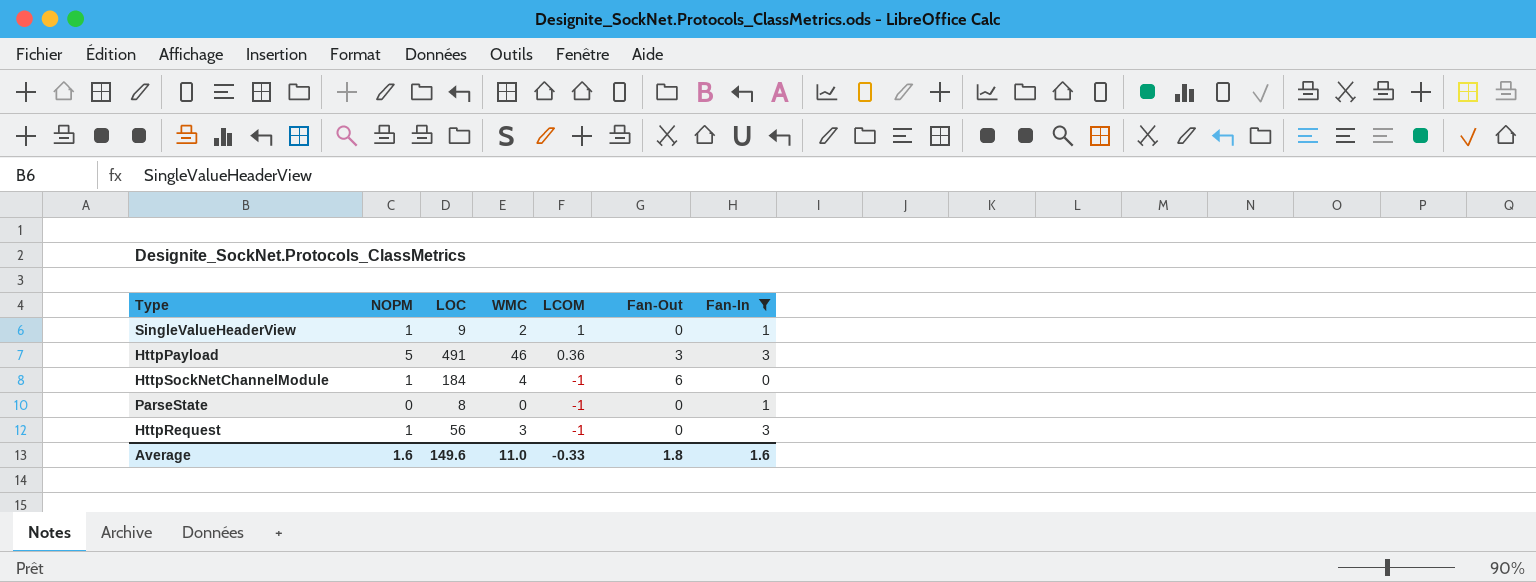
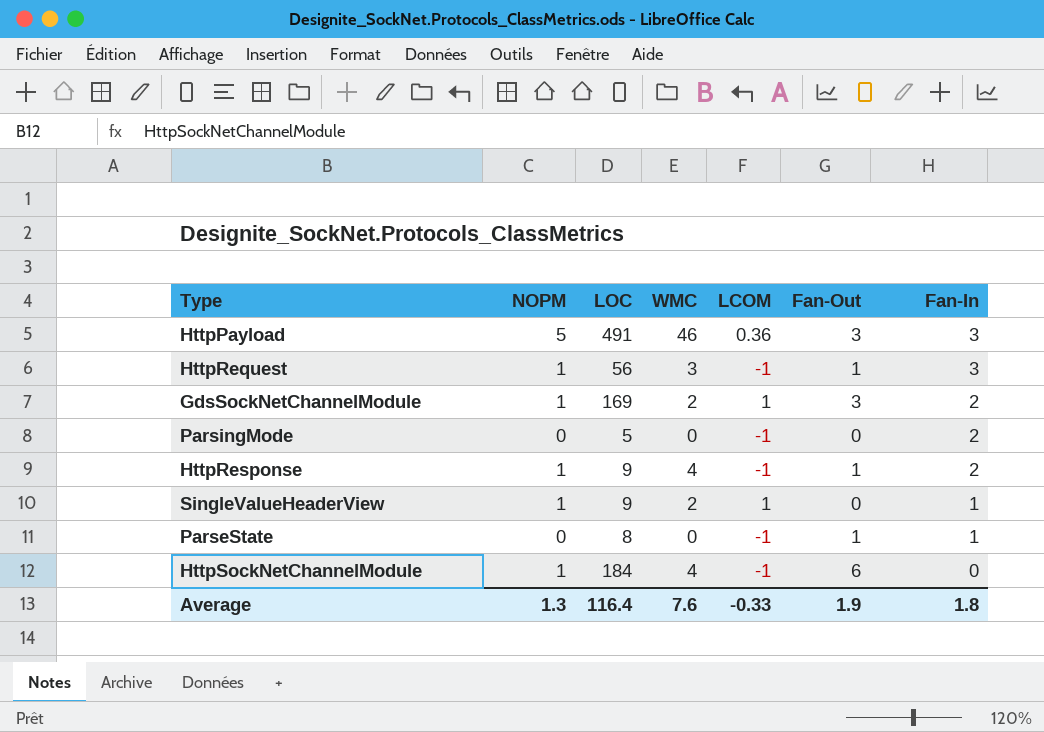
filter: Fan-In != 2 -> none
row order: LCOM descending -> Fan-In descending
HttpRequest | Fan-Out: 0 -> 1
ParseState | Fan-Out: 0 -> 1
Average | NOPM: 1.6 -> 1.3
Average | LOC: 149.6 -> 116.4
Average | WMC: 11.0 -> 7.6
Average | Fan-Out: 1.8 -> 1.9
Average | Fan-In: 1.6 -> 1.8

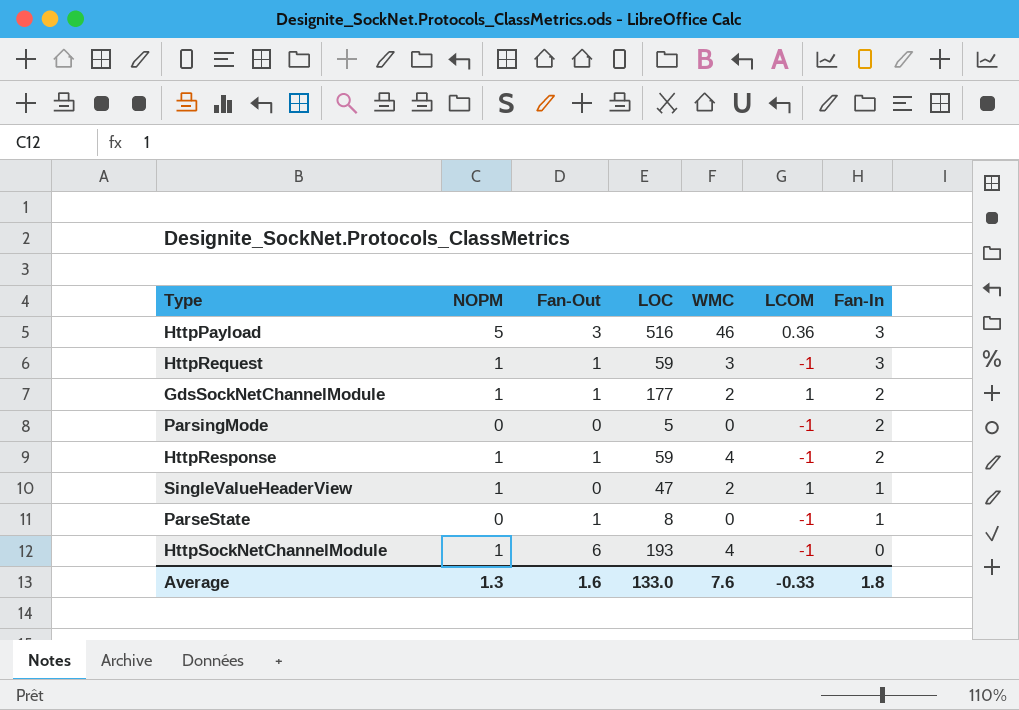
column Fan-Out | position: 6 -> 3
HttpPayload | LOC: 491 -> 516
HttpRequest | LOC: 56 -> 59
GdsSockNetChannelModule | Fan-Out: 3 -> 1
GdsSockNetChannelModule | LOC: 169 -> 177
HttpResponse | LOC: 9 -> 59
SingleValueHeaderView | LOC: 9 -> 47
HttpSockNetChannelModule | LOC: 184 -> 193
Average | Fan-Out: 1.9 -> 1.6
Average | LOC: 116.4 -> 133.0

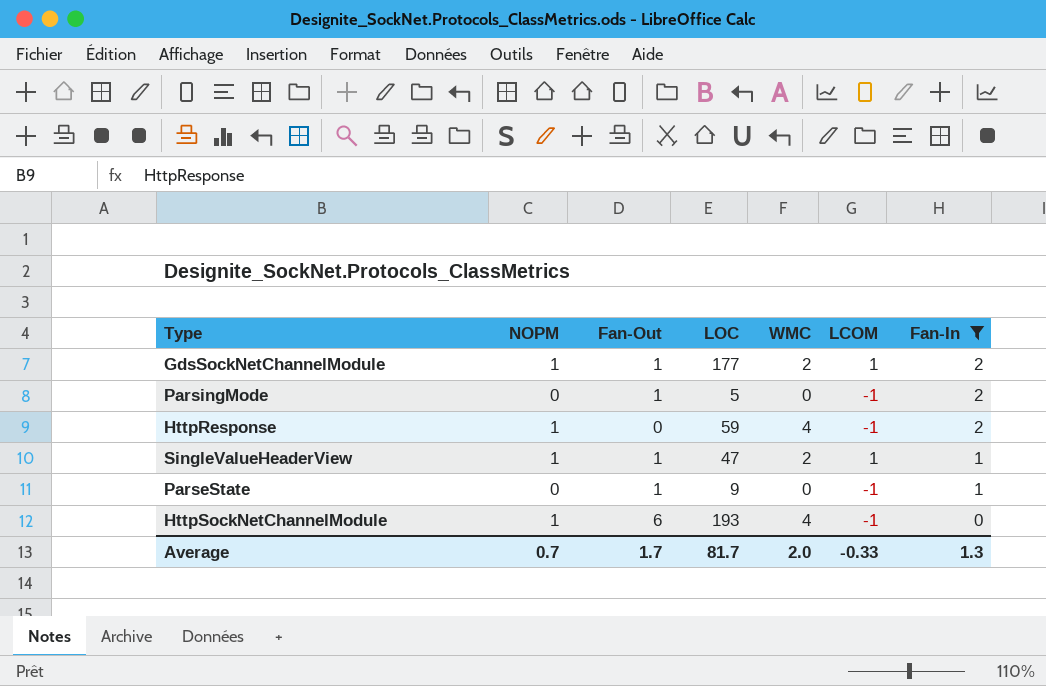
filter: none -> Fan-In != 3
ParsingMode | Fan-Out: 0 -> 1
HttpResponse | Fan-Out: 1 -> 0
SingleValueHeaderView | Fan-Out: 0 -> 1
ParseState | LOC: 8 -> 9
Average | NOPM: 1.3 -> 0.7
Average | Fan-Out: 1.6 -> 1.7
Average | LOC: 133.0 -> 81.7
Average | WMC: 7.6 -> 2.0
Average | Fan-In: 1.8 -> 1.3

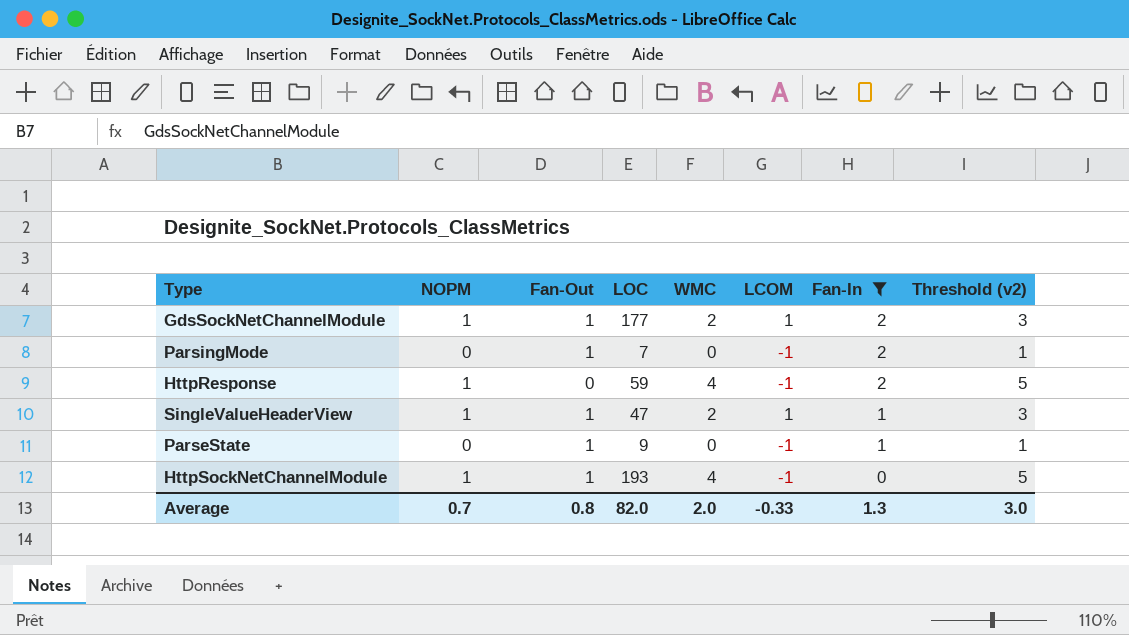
column Threshold (v2) | formula: none -> [WMC] + 1
ParsingMode | LOC: 5 -> 7
HttpSockNetChannelModule | Fan-Out: 6 -> 1
Average | Fan-Out: 1.7 -> 0.8
Average | LOC: 81.7 -> 82.0

